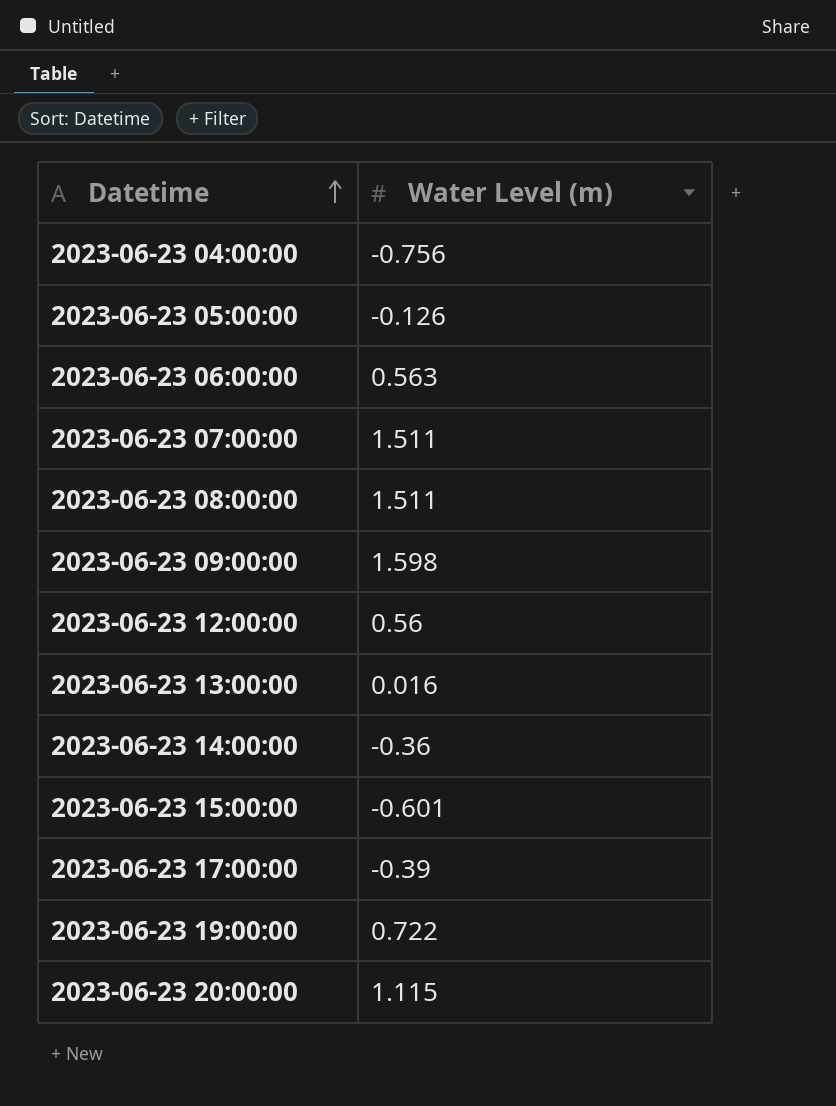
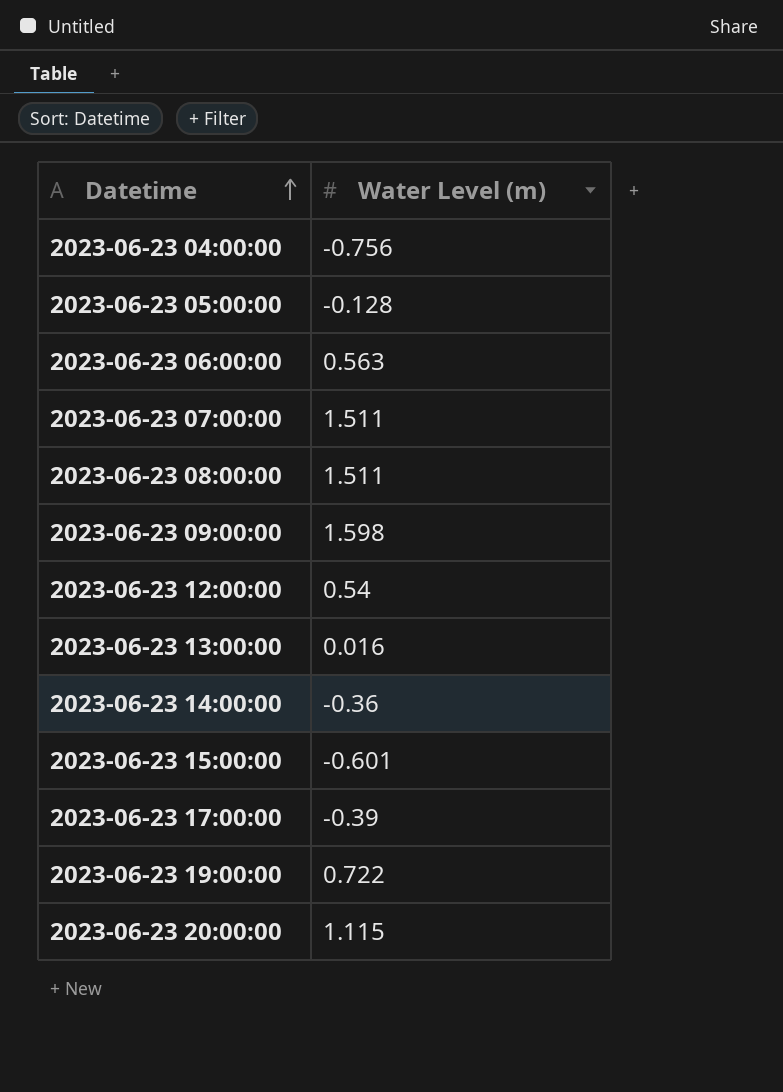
2023-06-23 05:00:00 | Water Level (m): -0.126 -> -0.128
2023-06-23 12:00:00 | Water Level (m): 0.56 -> 0.54

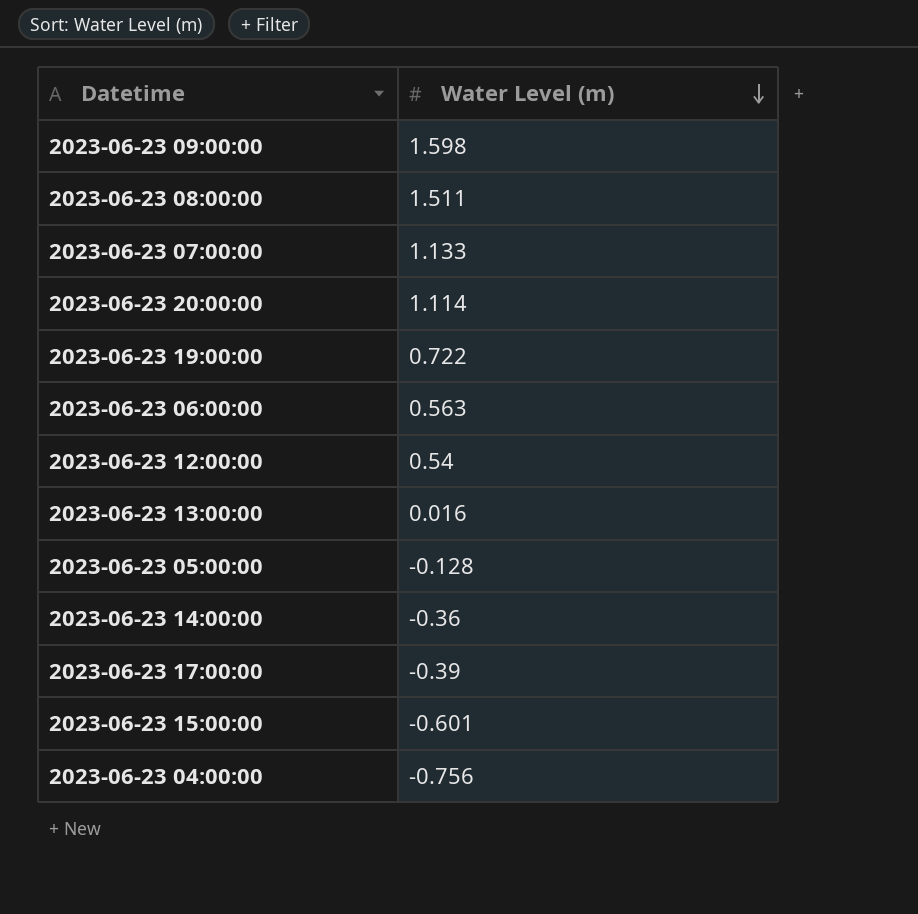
row order: Datetime ascending -> Water Level (m) descending
2023-06-23 07:00:00 | Water Level (m): 1.511 -> 1.133
2023-06-23 20:00:00 | Water Level (m): 1.115 -> 1.114

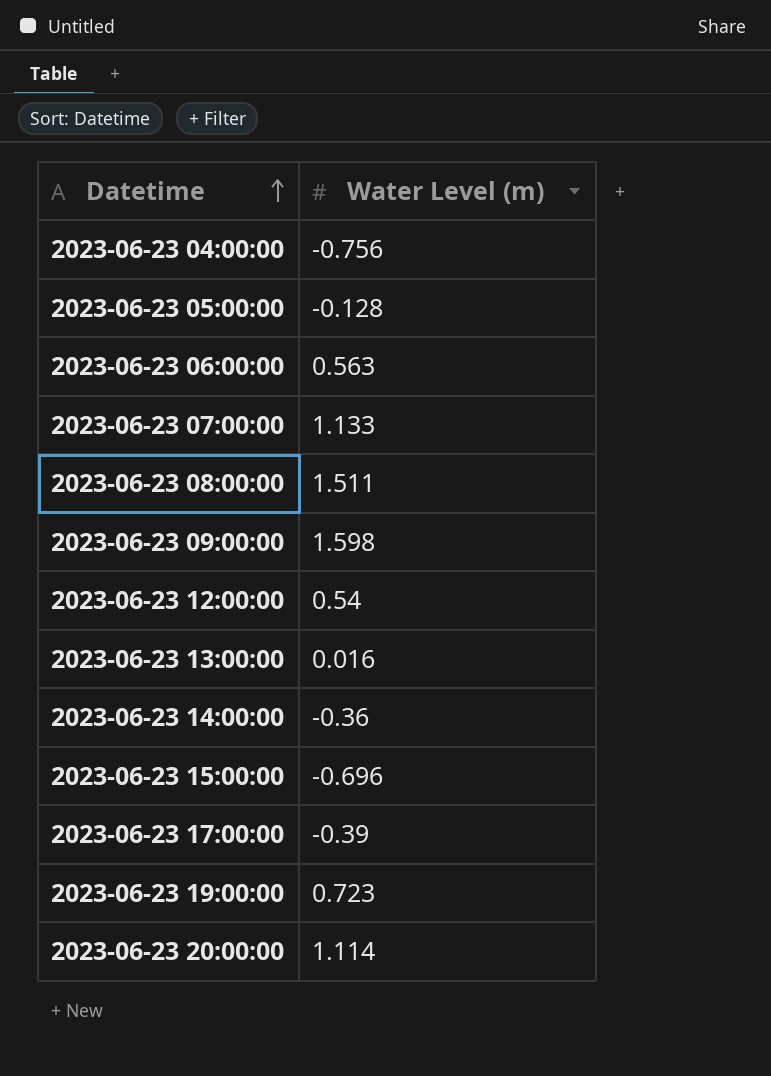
row order: Water Level (m) descending -> Datetime ascending
2023-06-23 15:00:00 | Water Level (m): -0.601 -> -0.696
2023-06-23 19:00:00 | Water Level (m): 0.722 -> 0.723

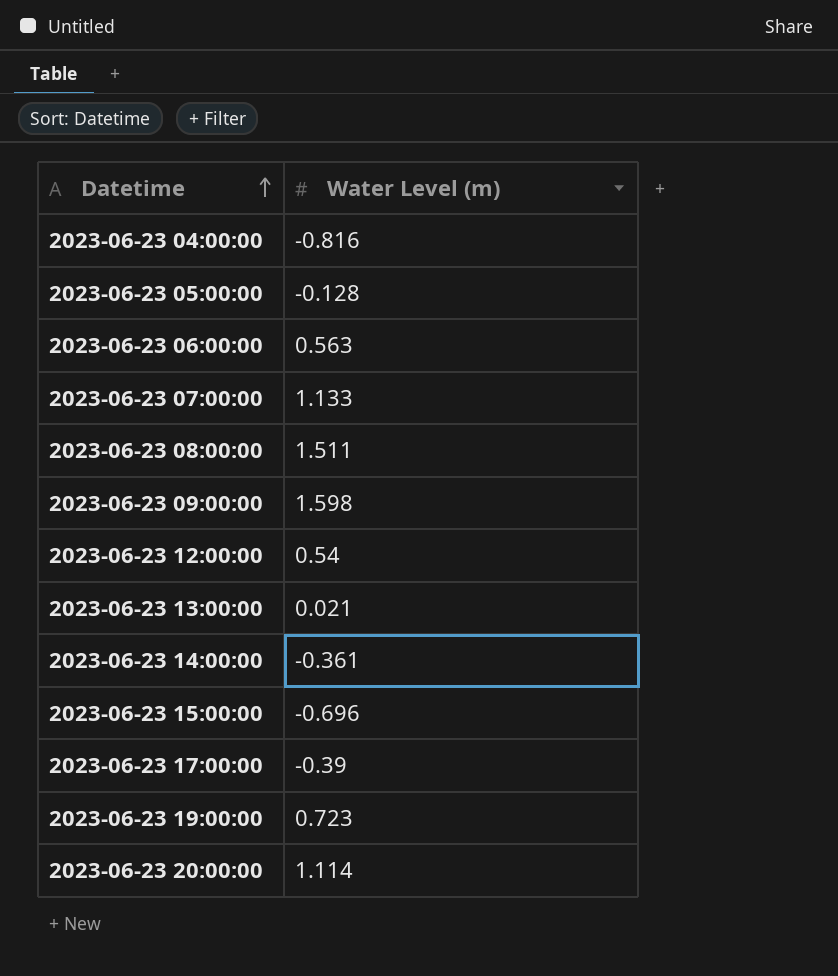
2023-06-23 04:00:00 | Water Level (m): -0.756 -> -0.816
2023-06-23 13:00:00 | Water Level (m): 0.016 -> 0.021
2023-06-23 14:00:00 | Water Level (m): -0.36 -> -0.361

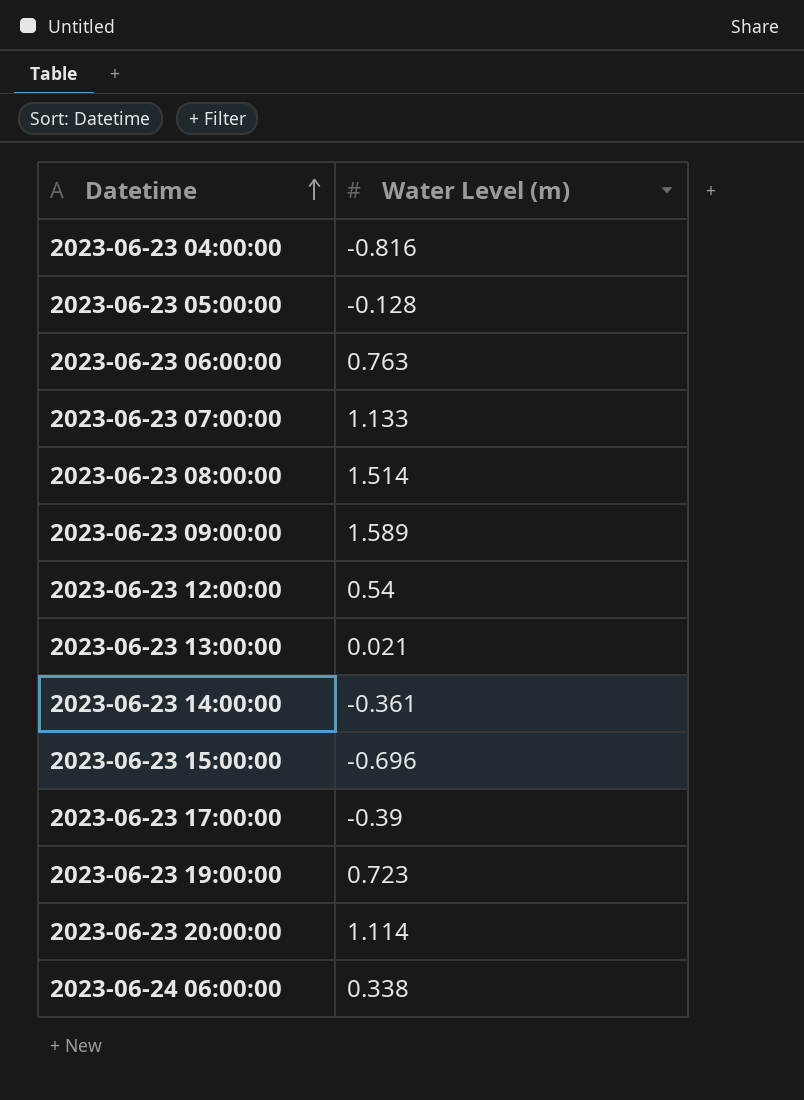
2023-06-23 06:00:00 | Water Level (m): 0.563 -> 0.763
2023-06-23 08:00:00 | Water Level (m): 1.511 -> 1.514
2023-06-23 09:00:00 | Water Level (m): 1.598 -> 1.589
row 2023-06-24 06:00:00: none -> 0.338

